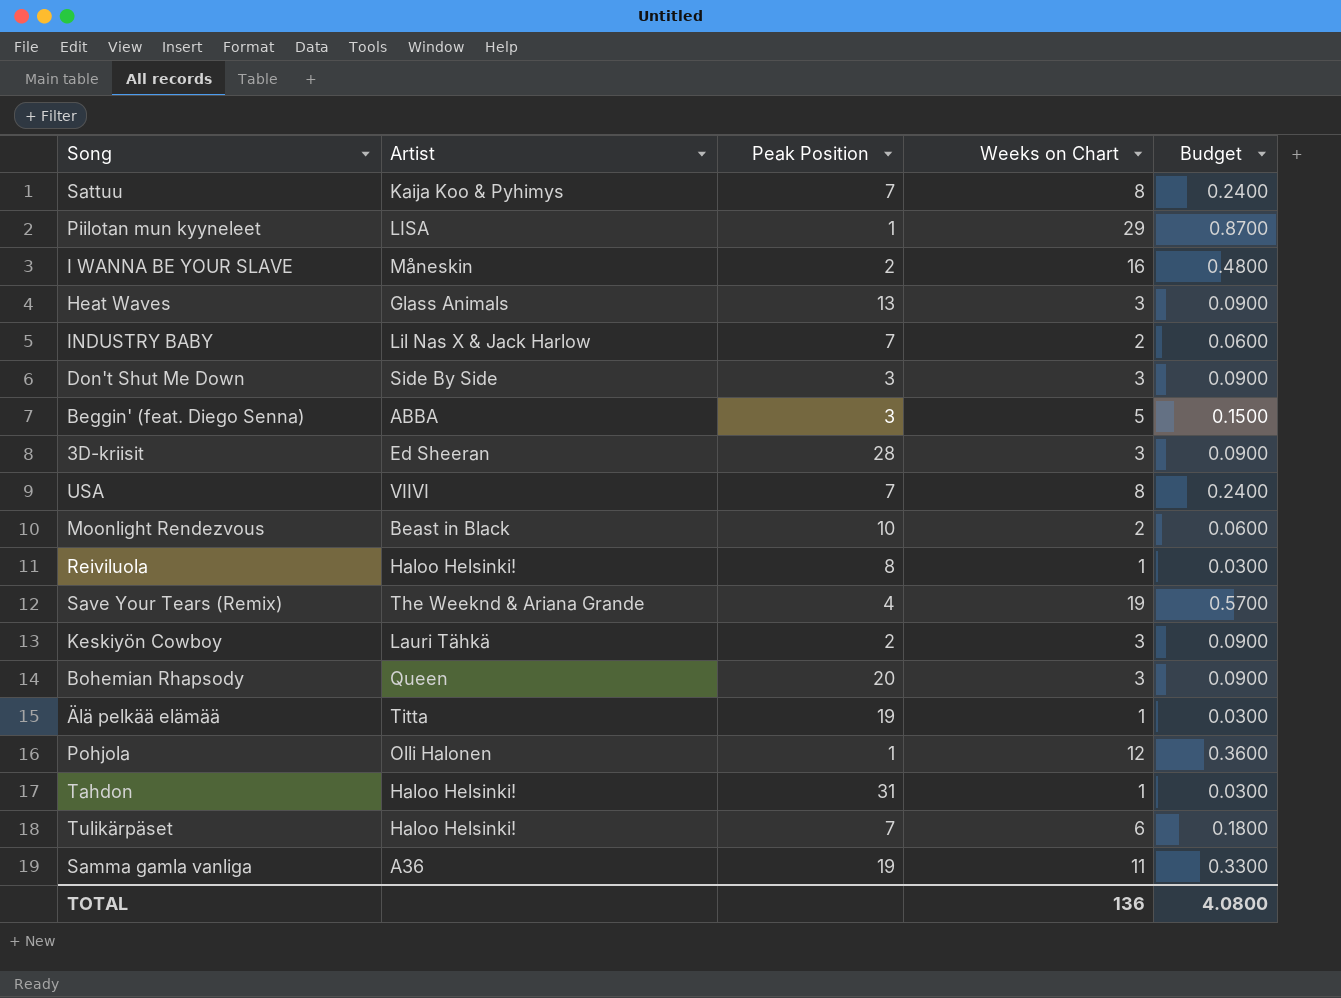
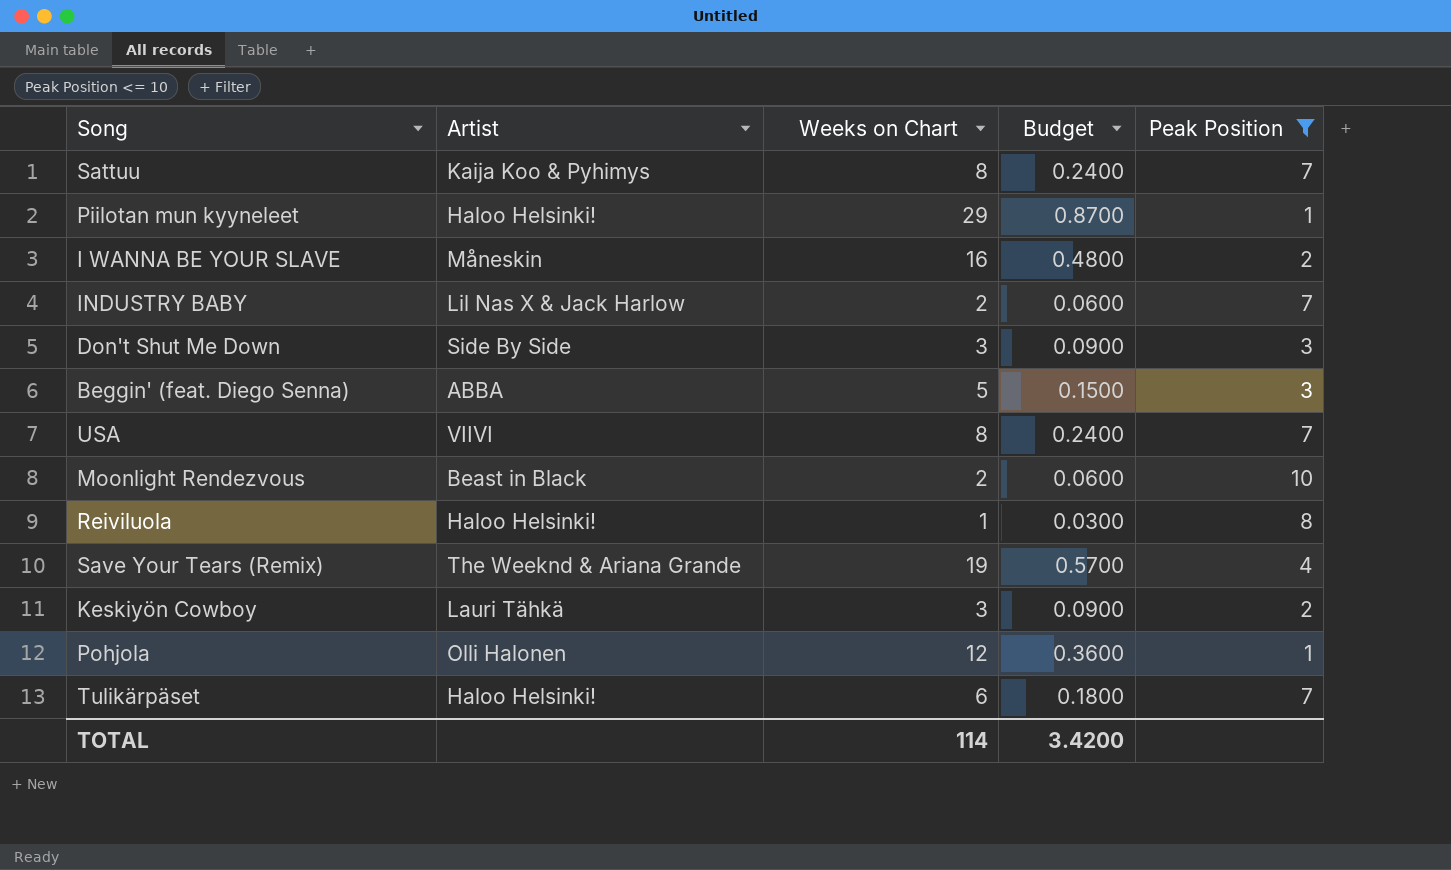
filter: none -> Peak Position <= 10
column Peak Position | position: 3 -> 5
Piilotan mun kyyneleet | Artist: LISA -> Haloo Helsinki!
TOTAL | Weeks on Chart: 136 -> 114
TOTAL | Budget: 4.0800 -> 3.4200

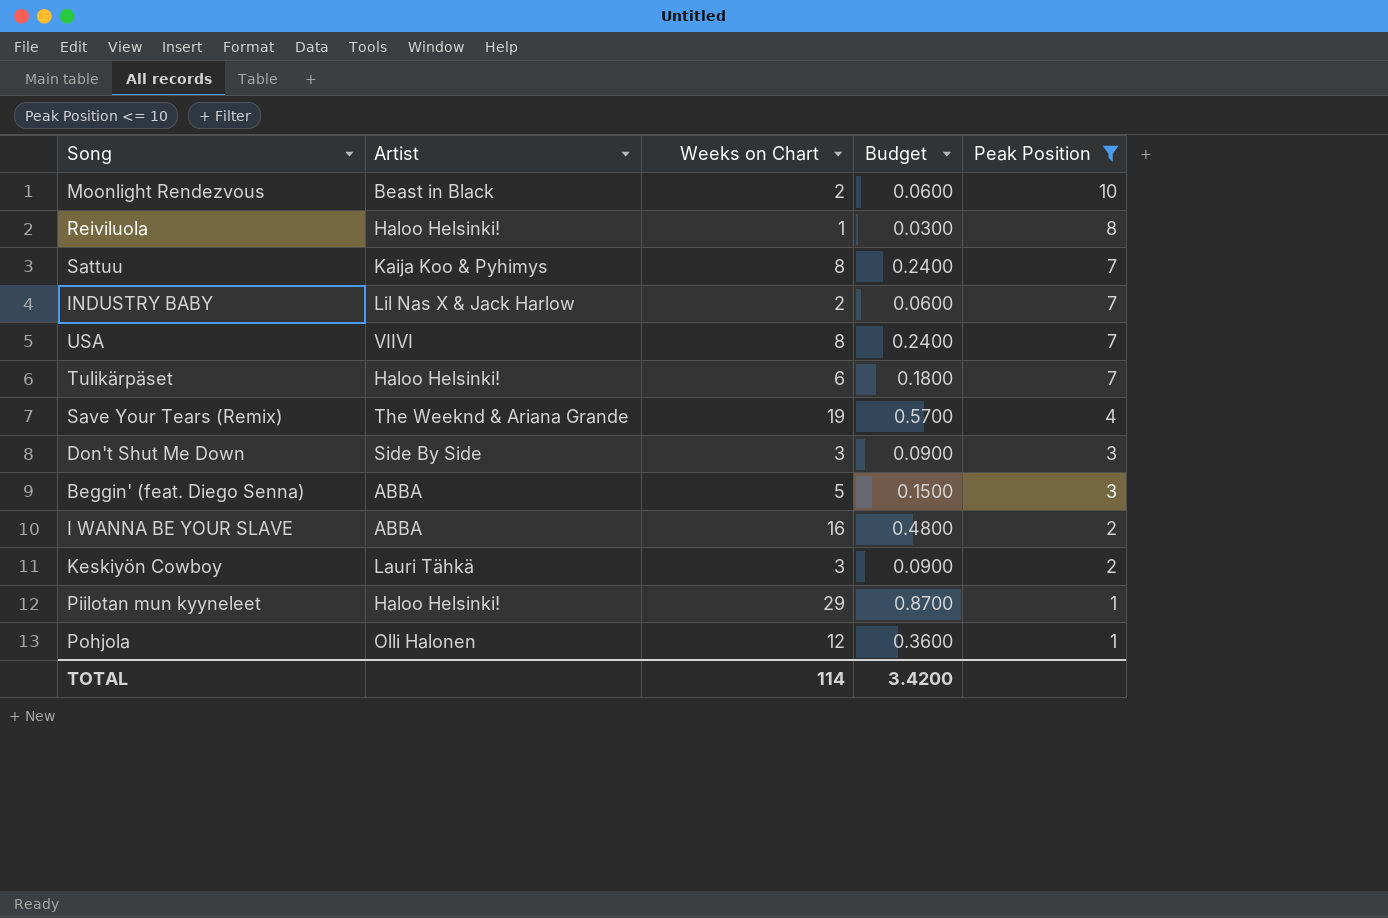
row order: none -> Peak Position descending
I WANNA BE YOUR SLAVE | Artist: Måneskin -> ABBA

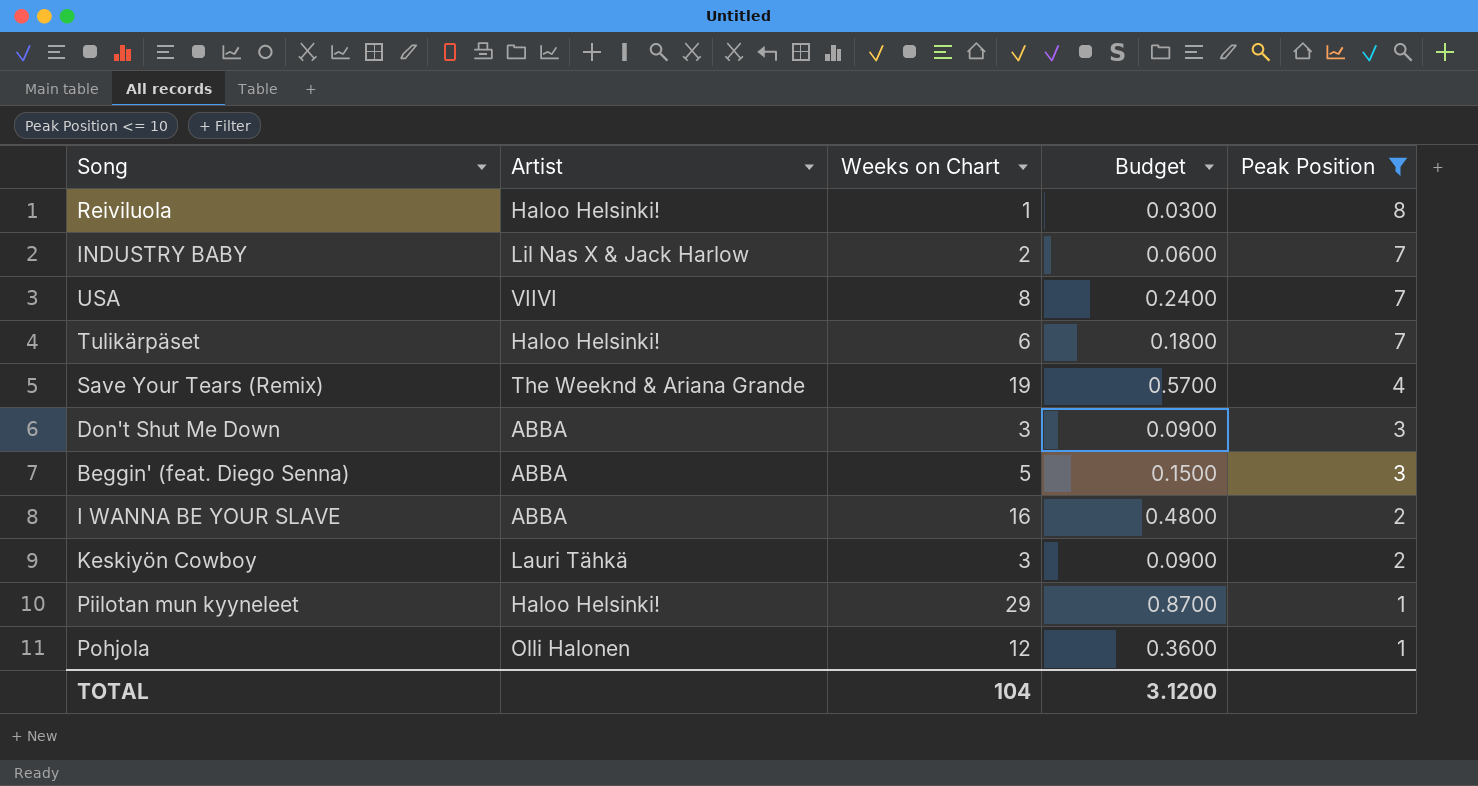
row Moonlight Rendezvous: Beast in Black | 2 | 0.0600 | 10 -> none
row Sattuu: Kaija Koo & Pyhimys | 8 | 0.2400 | 7 -> none
Don't Shut Me Down | Artist: Side By Side -> ABBA
TOTAL | Weeks on Chart: 114 -> 104
TOTAL | Budget: 3.4200 -> 3.1200

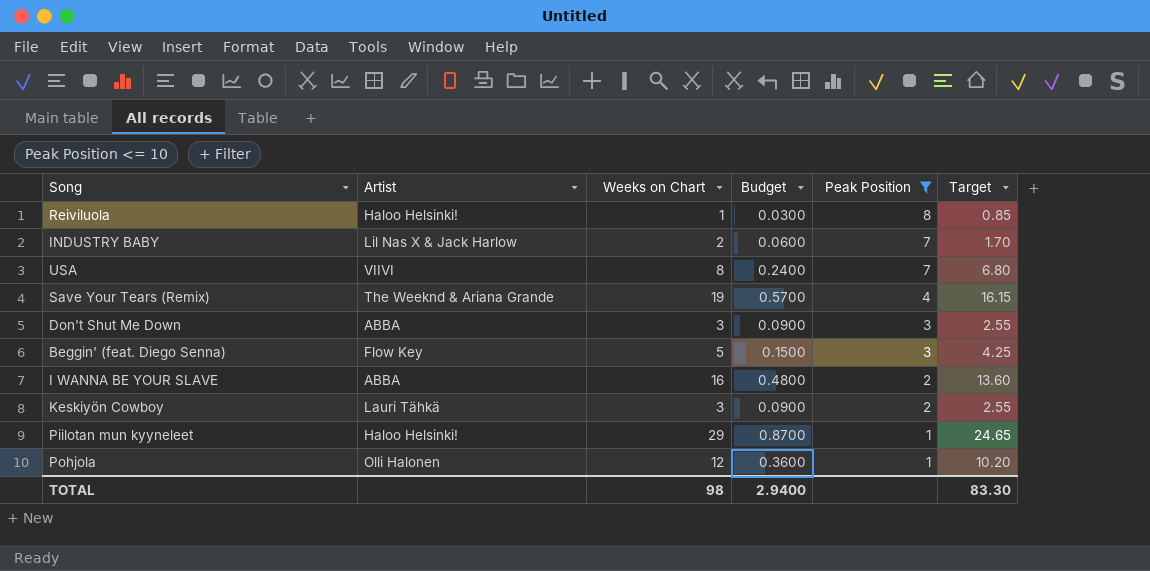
column Target | formula: none -> [Weeks on Chart] * 0.85
row Tulikärpäset: Haloo Helsinki! | 6 | 0.1800 | 7 -> none
Beggin' (feat. Diego Senna) | Artist: ABBA -> Flow Key
TOTAL | Weeks on Chart: 104 -> 98
TOTAL | Budget: 3.1200 -> 2.9400

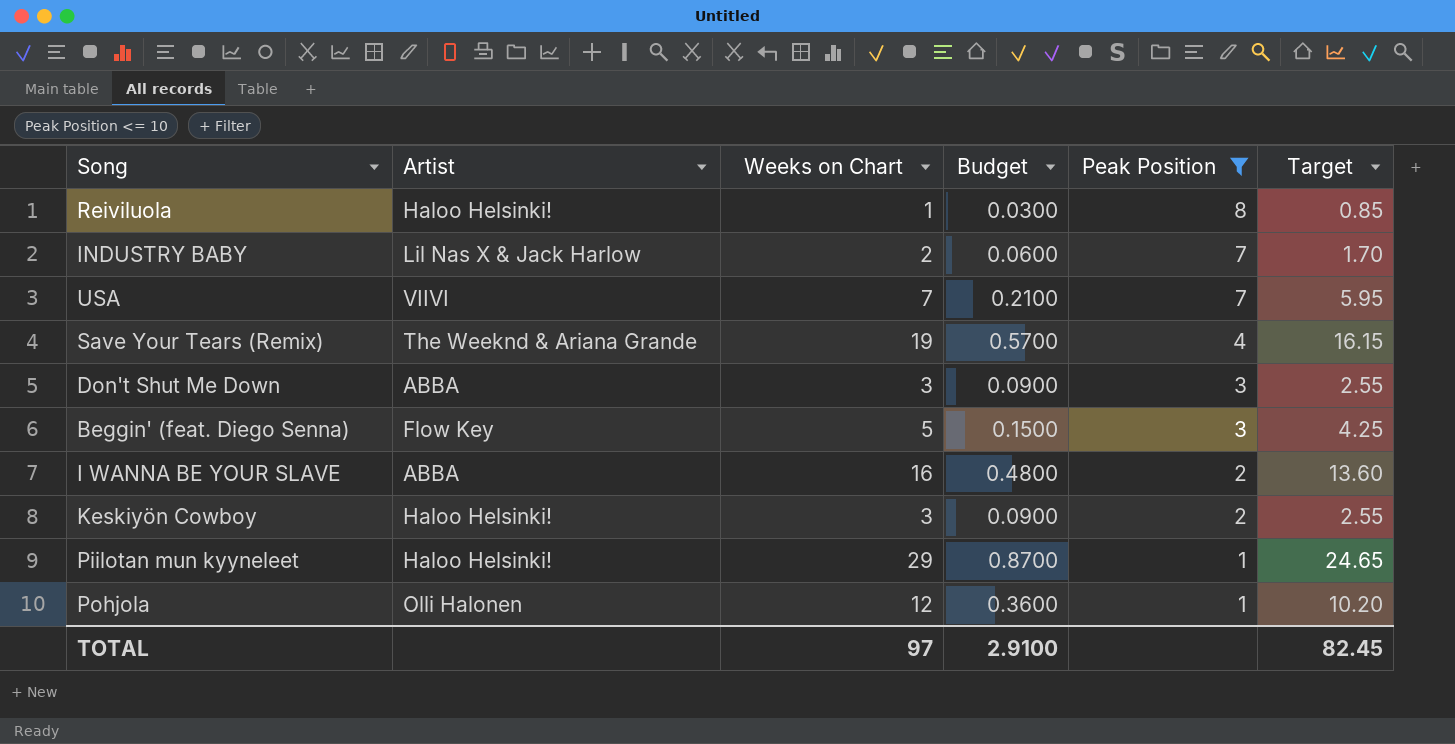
USA | Weeks on Chart: 8 -> 7
USA | Budget: 0.2400 -> 0.2100
USA | Target: 6.80 -> 5.95
Keskiyön Cowboy | Artist: Lauri Tähkä -> Haloo Helsinki!
TOTAL | Weeks on Chart: 98 -> 97
TOTAL | Budget: 2.9400 -> 2.9100
TOTAL | Target: 83.30 -> 82.45

